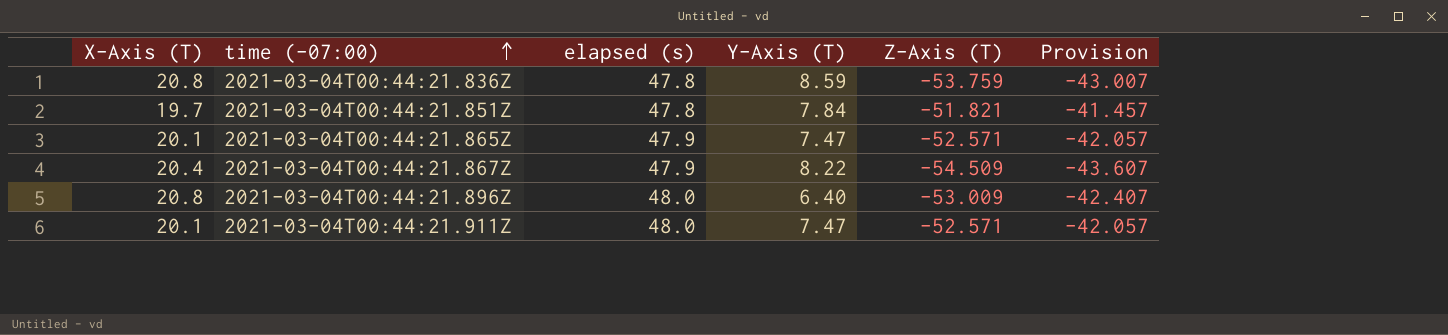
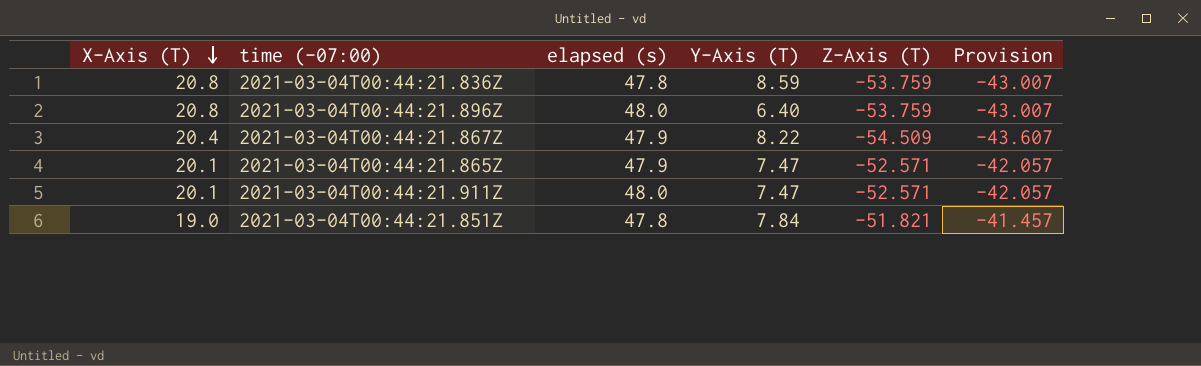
row order: time (-07:00) ascending -> X-Axis (T) descending
2021-03-04T00:44:21.896Z | Z-Axis (T): -53.009 -> -53.759
2021-03-04T00:44:21.896Z | Provision: -42.407 -> -43.007
2021-03-04T00:44:21.851Z | X-Axis (T): 19.7 -> 19.0

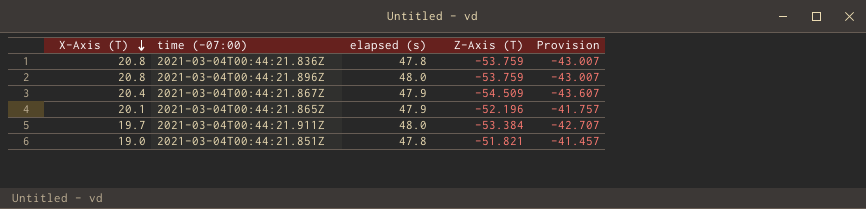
column Y-Axis (T) | position: 4 -> none
2021-03-04T00:44:21.865Z | Z-Axis (T): -52.571 -> -52.196
2021-03-04T00:44:21.865Z | Provision: -42.057 -> -41.757
2021-03-04T00:44:21.911Z | X-Axis (T): 20.1 -> 19.7
2021-03-04T00:44:21.911Z | Z-Axis (T): -52.571 -> -53.384
2021-03-04T00:44:21.911Z | Provision: -42.057 -> -42.707

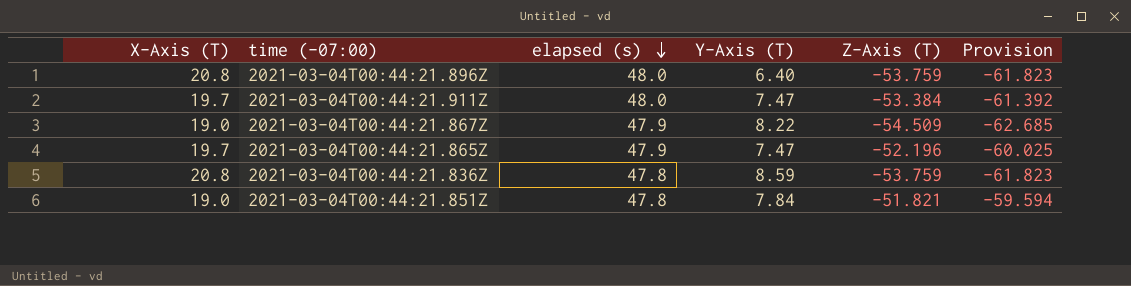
row order: X-Axis (T) descending -> elapsed (s) descending
column Y-Axis (T) | position: none -> 4
column Provision | formula: [Z-Axis (T)] * 0.8 -> [Z-Axis (T)] * 1.15
2021-03-04T00:44:21.867Z | X-Axis (T): 20.4 -> 19.0
2021-03-04T00:44:21.865Z | X-Axis (T): 20.1 -> 19.7

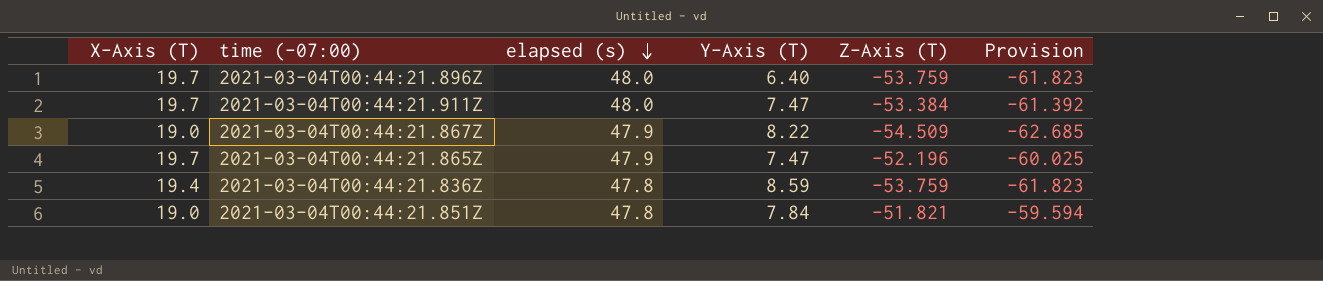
2021-03-04T00:44:21.896Z | X-Axis (T): 20.8 -> 19.7
2021-03-04T00:44:21.836Z | X-Axis (T): 20.8 -> 19.4

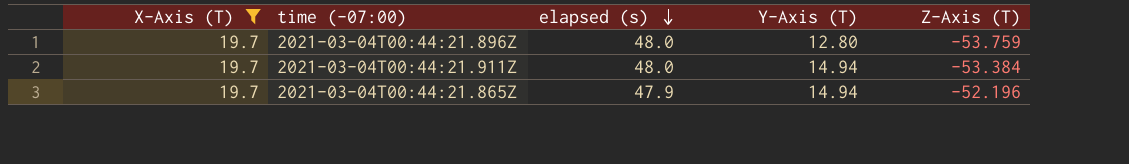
filter: none -> X-Axis (T) = 19.7
column Provision | formula: [Z-Axis (T)] * 1.15 -> none
2021-03-04T00:44:21.896Z | Y-Axis (T): 6.40 -> 12.80
2021-03-04T00:44:21.911Z | Y-Axis (T): 7.47 -> 14.94
2021-03-04T00:44:21.865Z | Y-Axis (T): 7.47 -> 14.94

